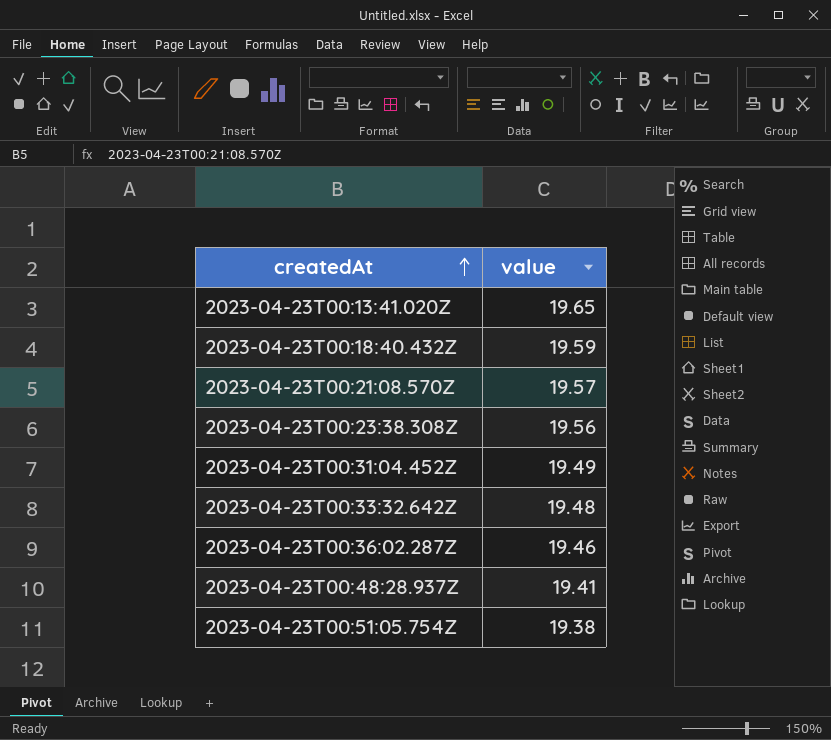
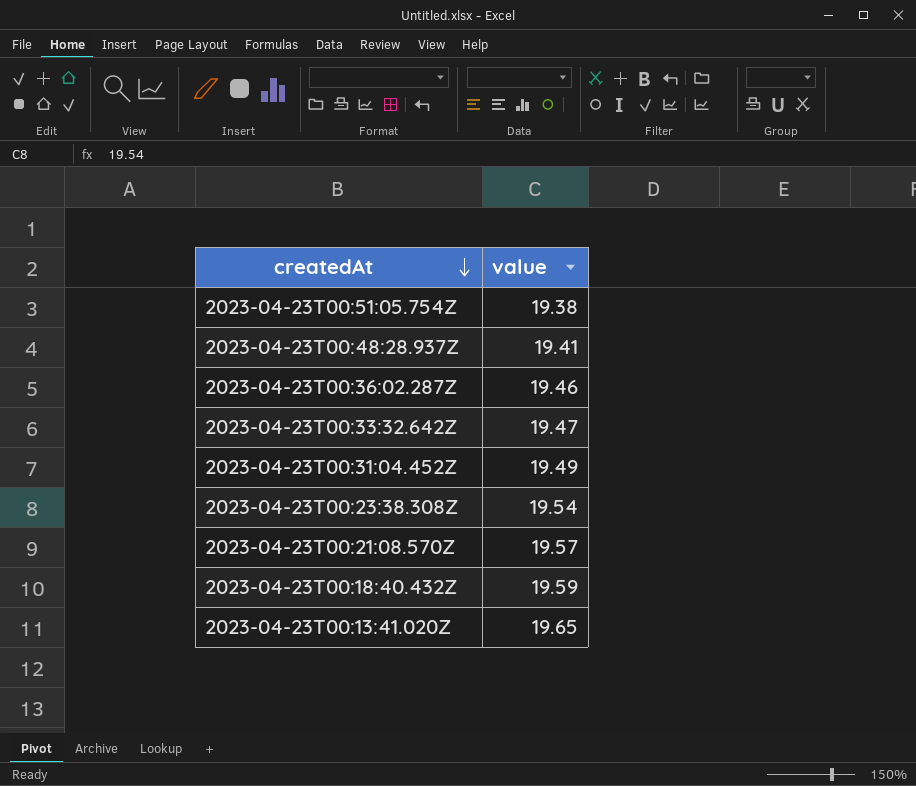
row order: createdAt ascending -> createdAt descending
2023-04-23T00:33:32.642Z | value: 19.48 -> 19.47
2023-04-23T00:23:38.308Z | value: 19.56 -> 19.54

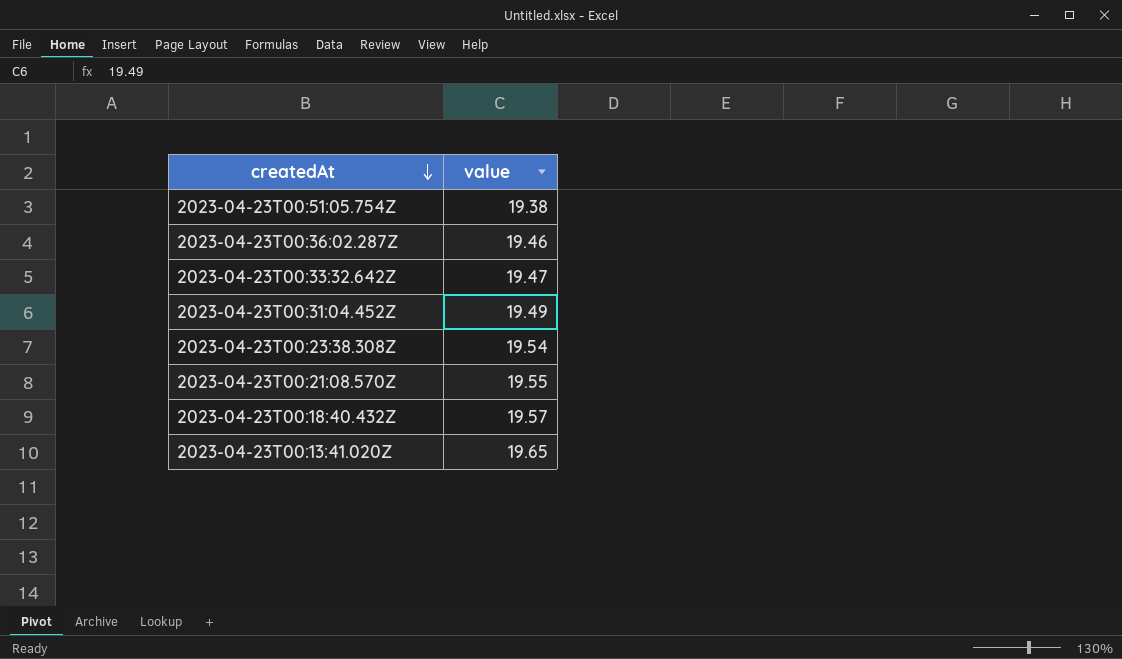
row 2023-04-23T00:48:28.937Z: 19.41 -> none
2023-04-23T00:21:08.570Z | value: 19.57 -> 19.55
2023-04-23T00:18:40.432Z | value: 19.59 -> 19.57

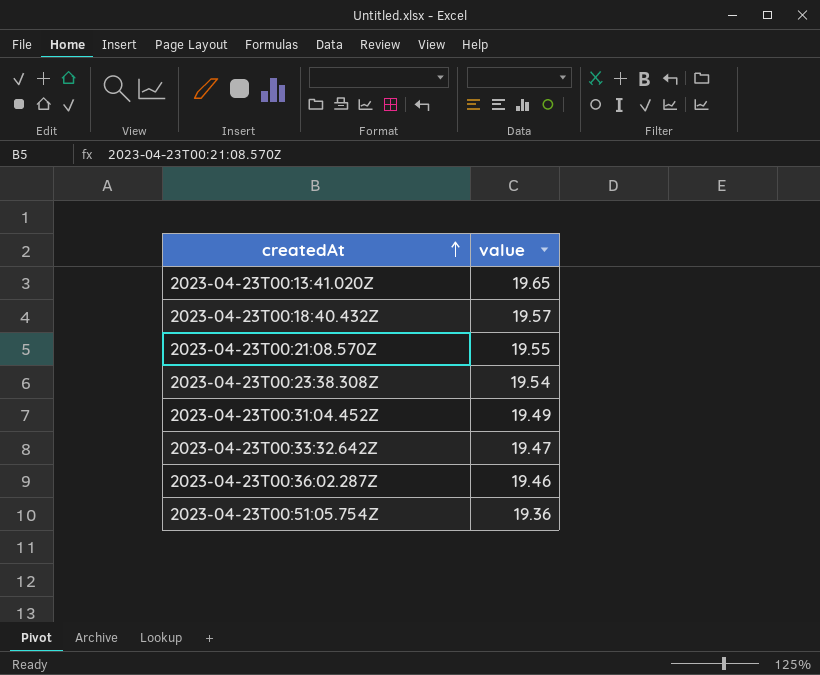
row order: createdAt descending -> createdAt ascending
2023-04-23T00:51:05.754Z | value: 19.38 -> 19.36

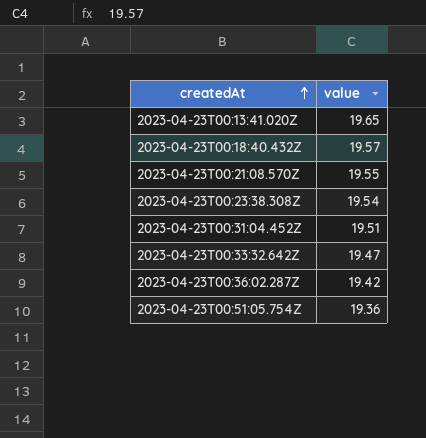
2023-04-23T00:31:04.452Z | value: 19.49 -> 19.51
2023-04-23T00:36:02.287Z | value: 19.46 -> 19.42

